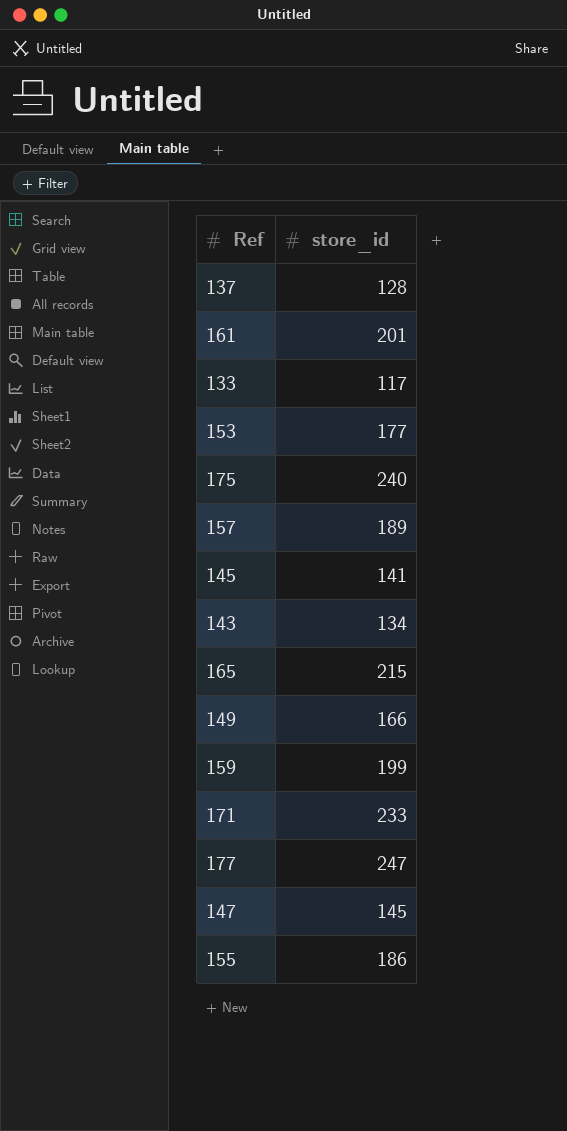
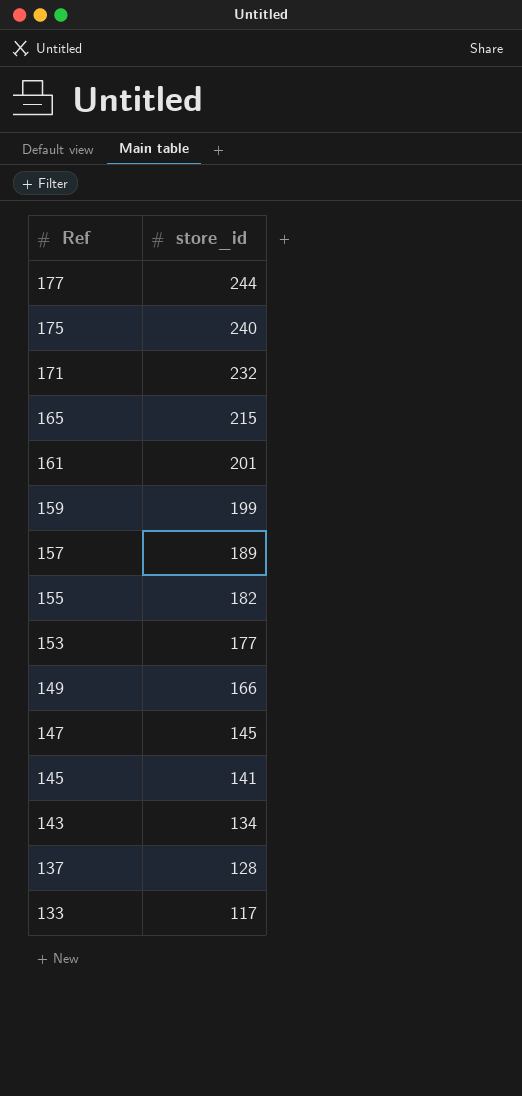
row order: none -> Ref descending
177 | store_id: 247 -> 244
171 | store_id: 233 -> 232
155 | store_id: 186 -> 182

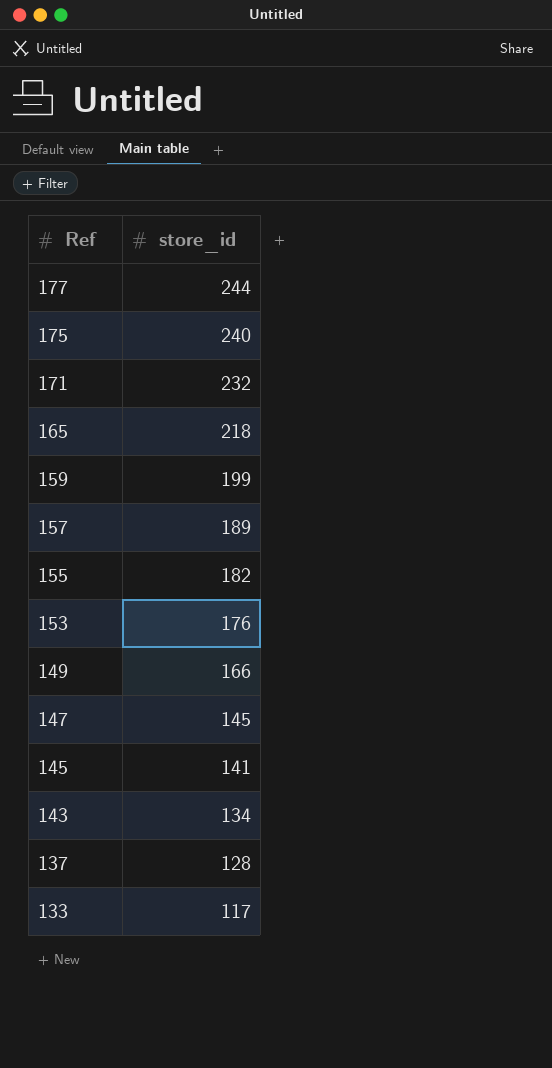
row 161: 201 -> none
165 | store_id: 215 -> 218
153 | store_id: 177 -> 176

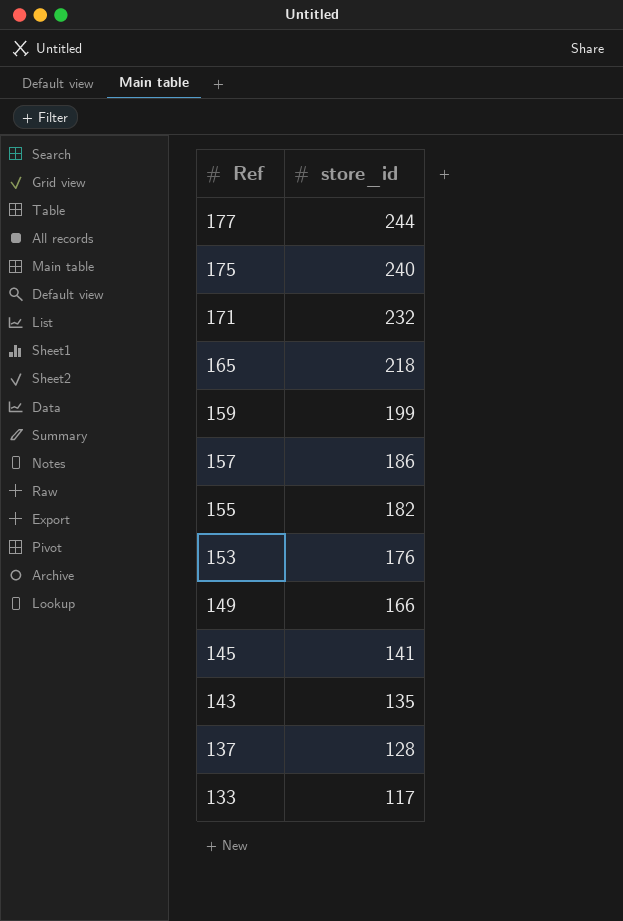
row 147: 145 -> none
157 | store_id: 189 -> 186
143 | store_id: 134 -> 135

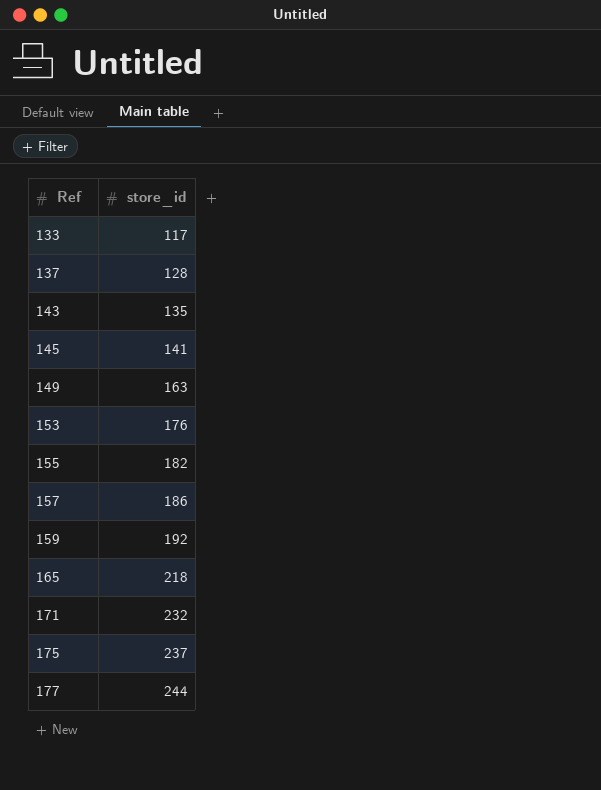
row order: Ref descending -> Ref ascending
149 | store_id: 166 -> 163
159 | store_id: 199 -> 192
175 | store_id: 240 -> 237

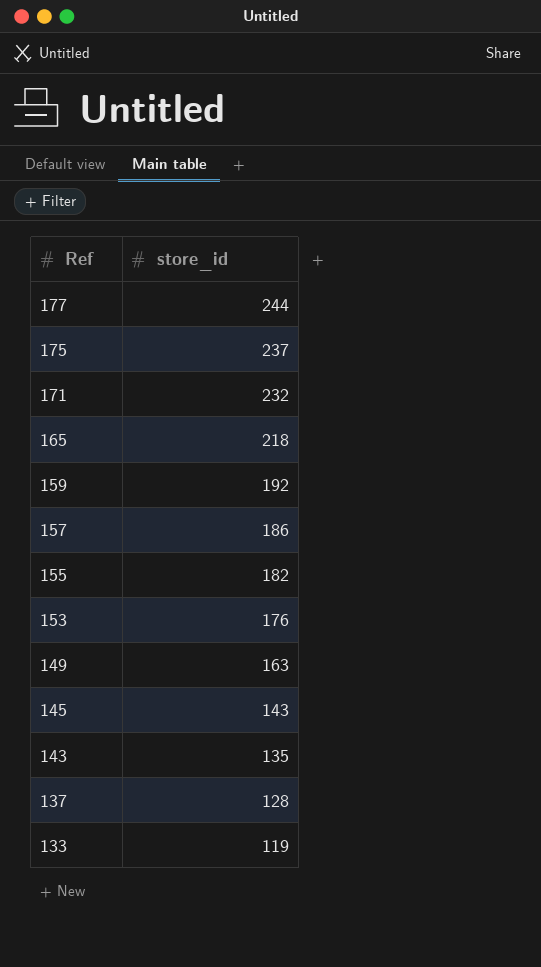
row order: Ref ascending -> Ref descending
145 | store_id: 141 -> 143
133 | store_id: 117 -> 119

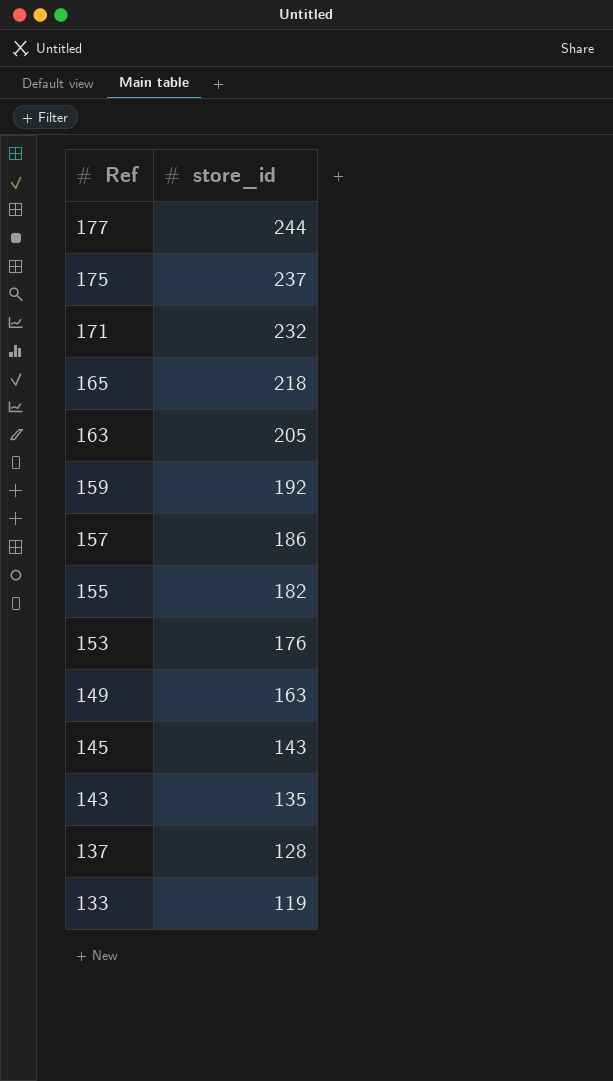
row 163: none -> 205

